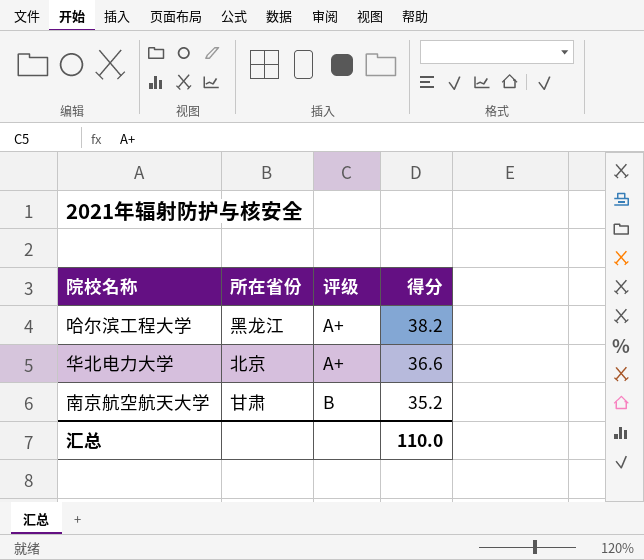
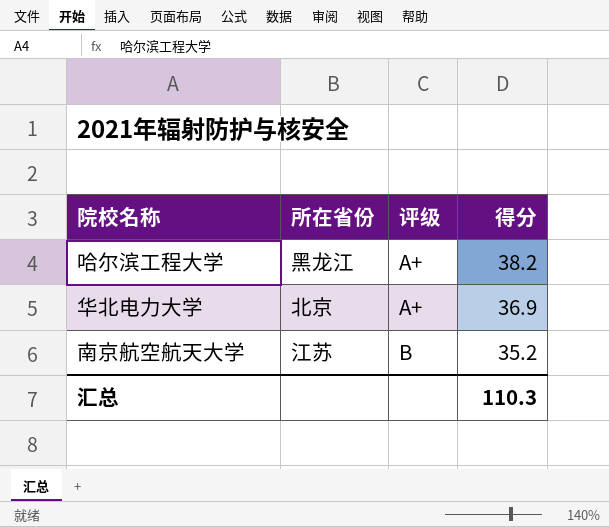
华北电力大学 | 得分: 36.6 -> 36.9
南京航空航天大学 | 所在省份: 甘肃 -> 江苏
汇总 | 得分: 110.0 -> 110.3

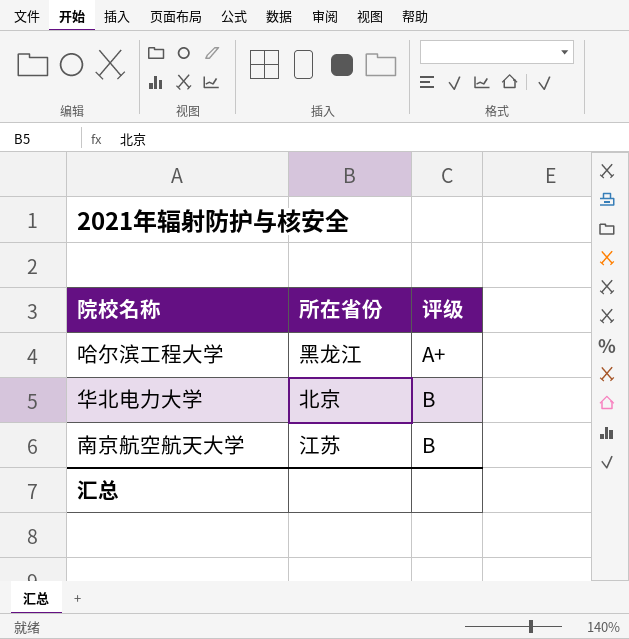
column 得分 | position: 4 -> none
华北电力大学 | 评级: A+ -> B

